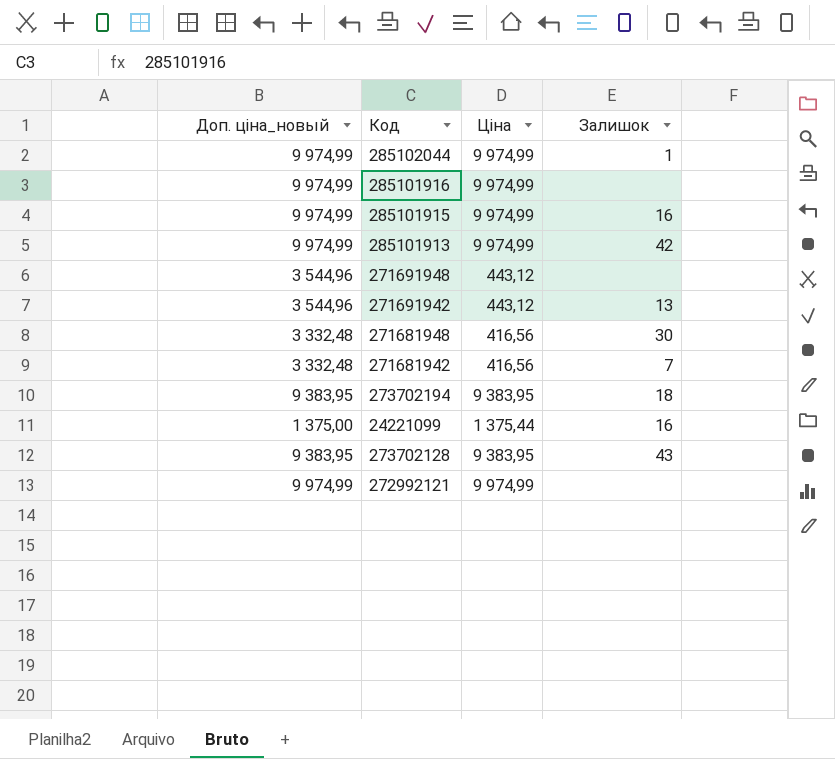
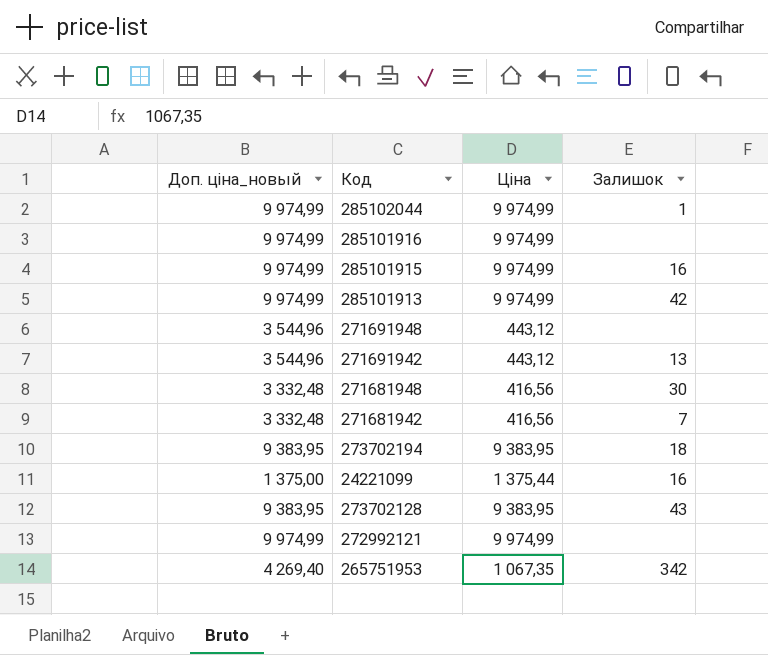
row 265751953: none -> 4 269,40 | 1 067,35 | 342

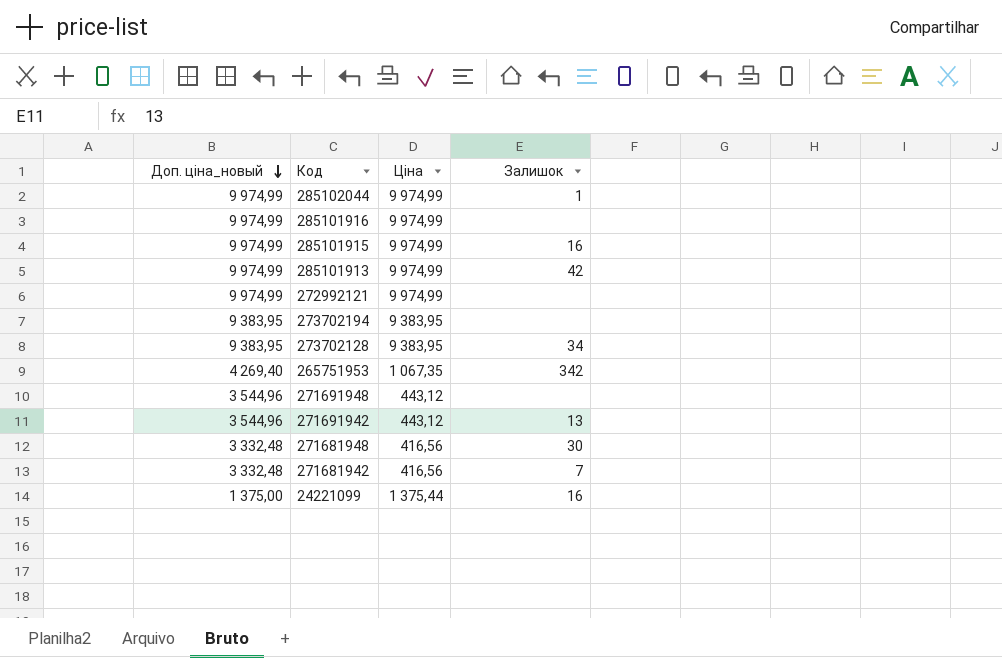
row order: none -> Доп. ціна_новый descending
273702194 | Залишок: 18 -> none
273702128 | Залишок: 43 -> 34

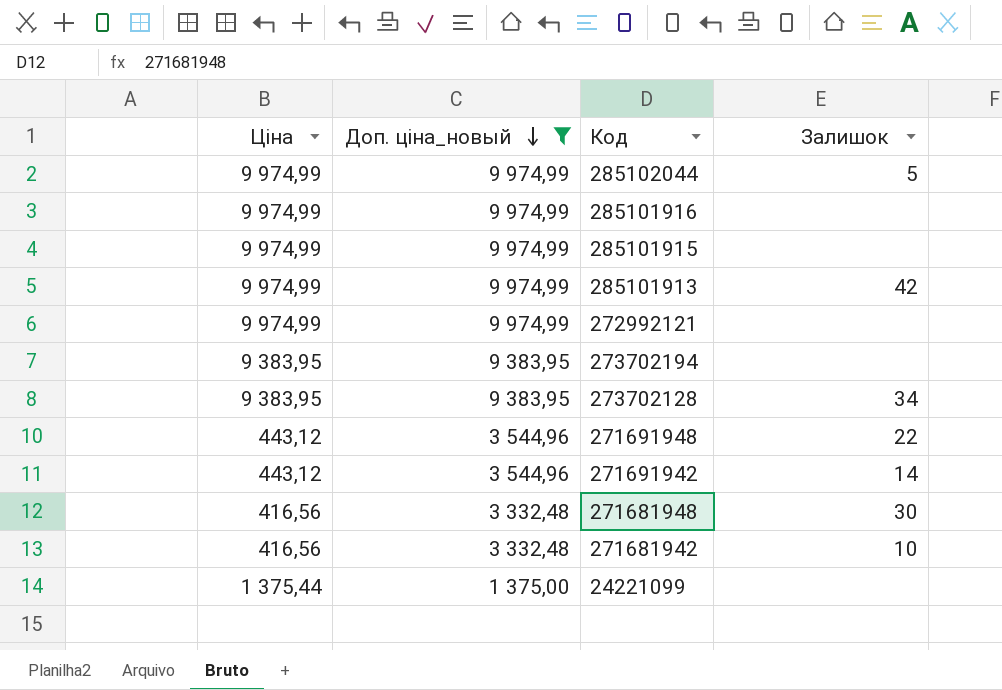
filter: none -> Доп. ціна_новый != 4 269,40
column Ціна | position: 3 -> 1
285102044 | Залишок: 1 -> 5
285101915 | Залишок: 16 -> none
271691948 | Залишок: none -> 22
271691942 | Залишок: 13 -> 14
271681942 | Залишок: 7 -> 10
24221099 | Залишок: 16 -> none

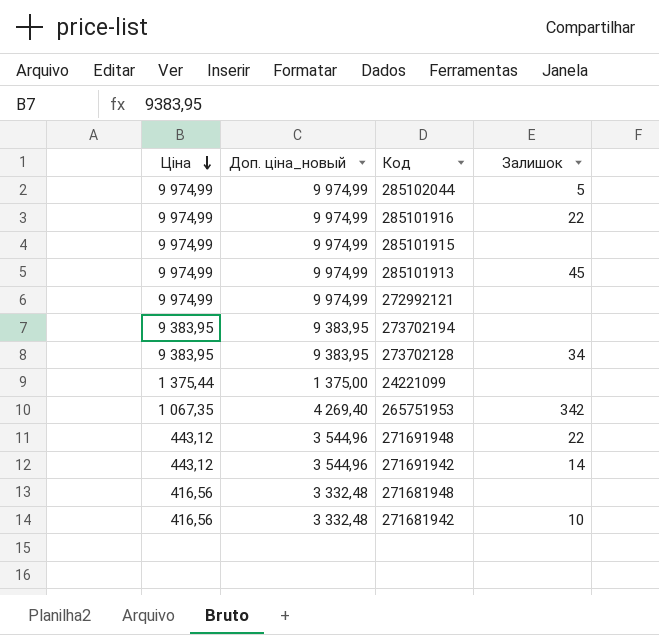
filter: Доп. ціна_новый != 4 269,40 -> none
row order: Доп. ціна_новый descending -> Ціна descending
285101916 | Залишок: none -> 22
285101913 | Залишок: 42 -> 45
271681948 | Залишок: 30 -> none

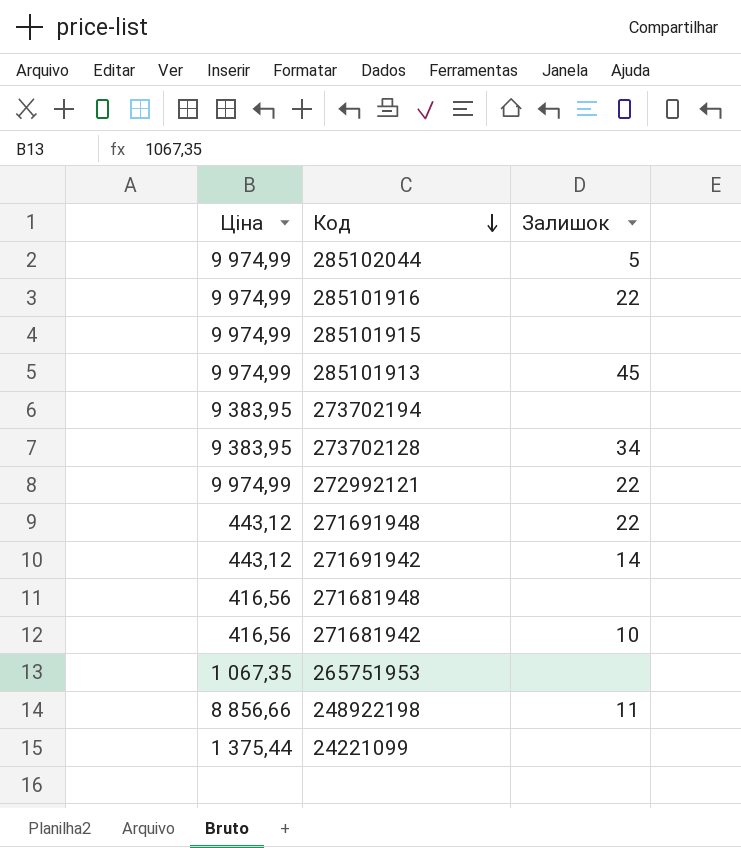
row order: Ціна descending -> Код descending
column Доп. ціна_новый | position: 2 -> none
272992121 | Залишок: none -> 22
265751953 | Залишок: 342 -> none
row 248922198: none -> 8 856,66 | 11

